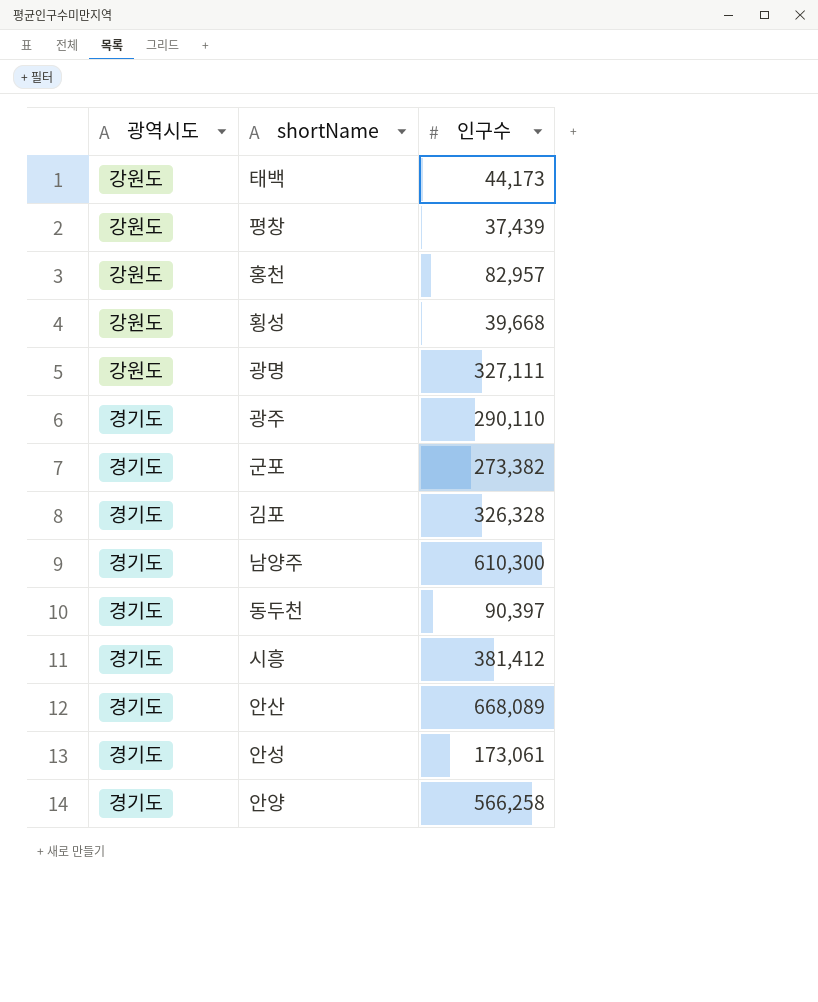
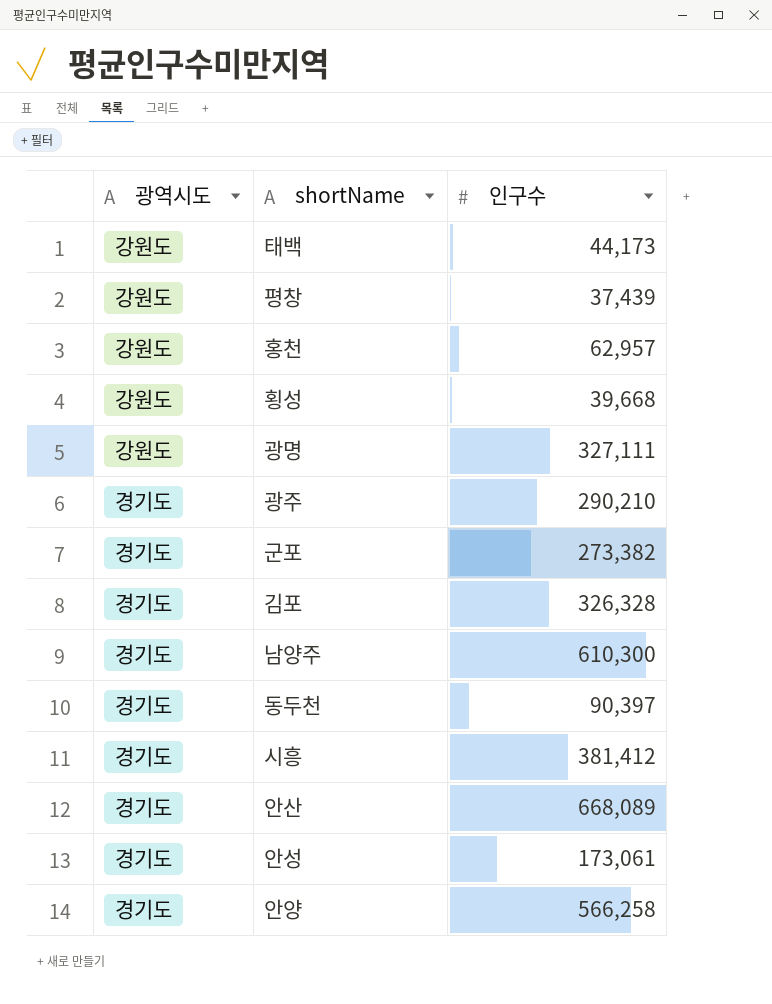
홍천 | 인구수: 82,957 -> 62,957
광주 | 인구수: 290,110 -> 290,210

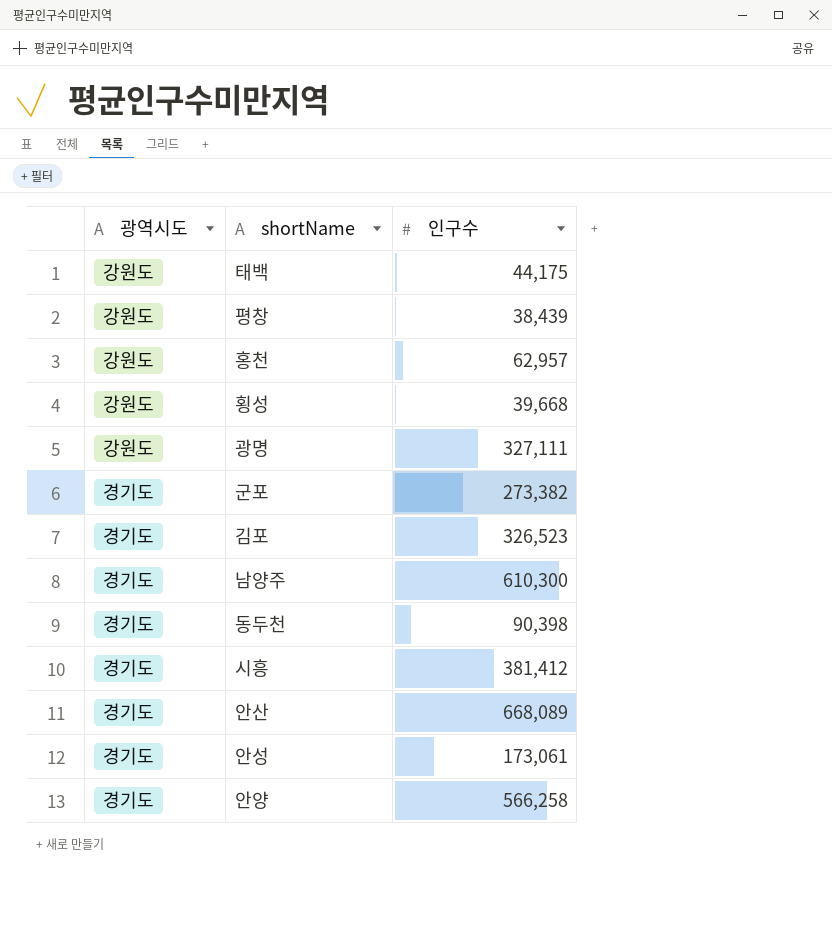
row 광주: 경기도 | 290,210 -> none
태백 | 인구수: 44,173 -> 44,175
평창 | 인구수: 37,439 -> 38,439
김포 | 인구수: 326,328 -> 326,523
동두천 | 인구수: 90,397 -> 90,398

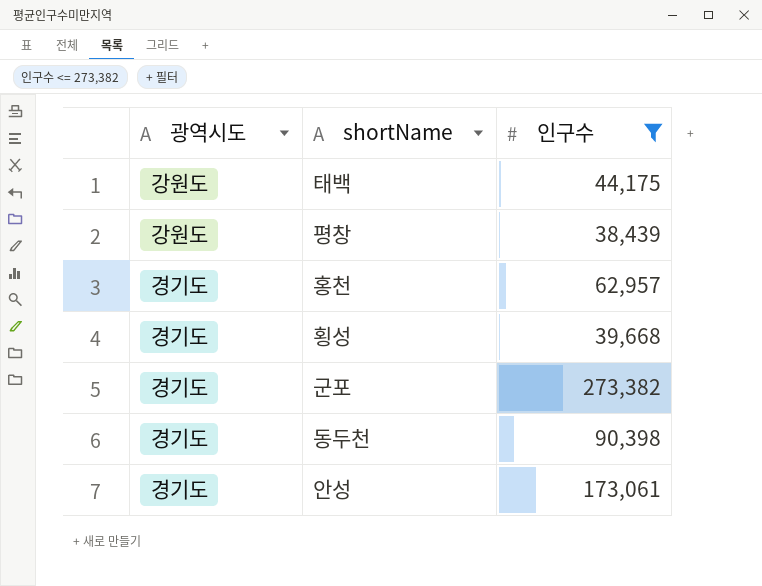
filter: none -> 인구수 <= 273,382
홍천 | 광역시도: 강원도 -> 경기도
횡성 | 광역시도: 강원도 -> 경기도

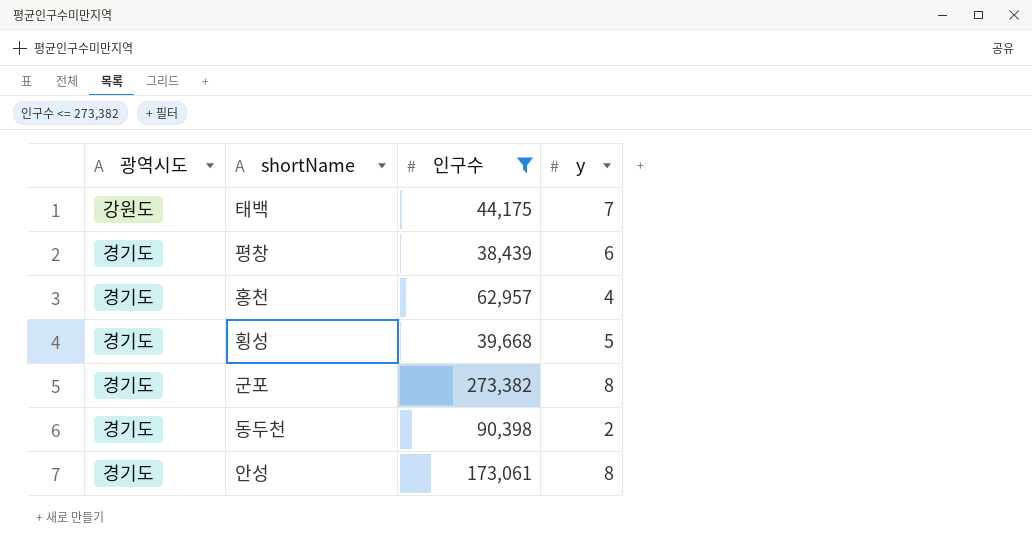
column y | position: none -> 4
평창 | 광역시도: 강원도 -> 경기도

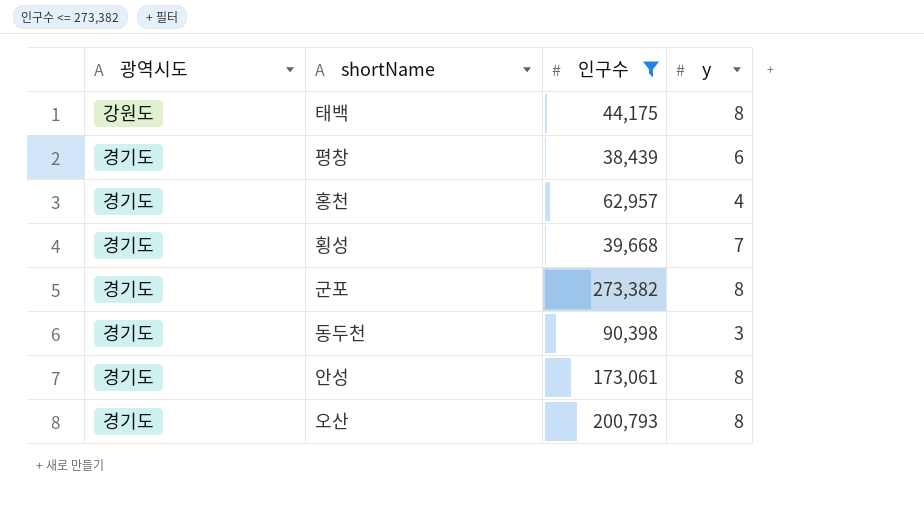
태백 | y: 7 -> 8
횡성 | y: 5 -> 7
동두천 | y: 2 -> 3
row 오산: none -> 경기도 | 200,793 | 8

